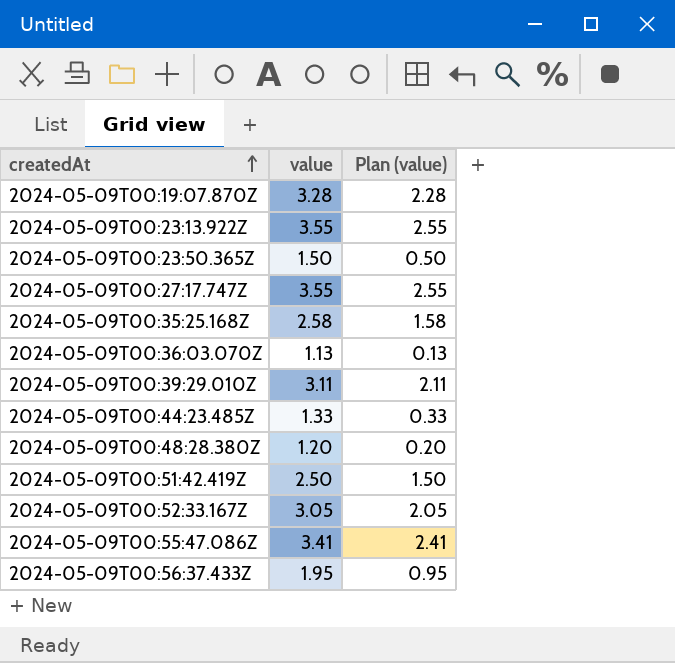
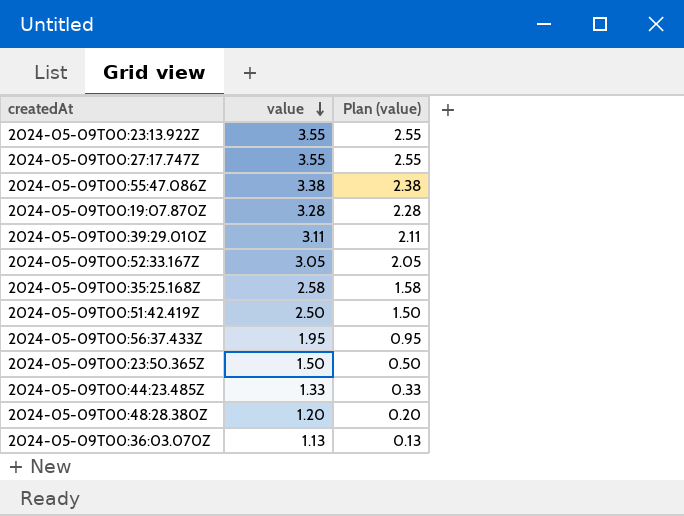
row order: createdAt ascending -> value descending
2024-05-09T00:55:47.086Z | value: 3.41 -> 3.38
2024-05-09T00:55:47.086Z | Plan (value): 2.41 -> 2.38

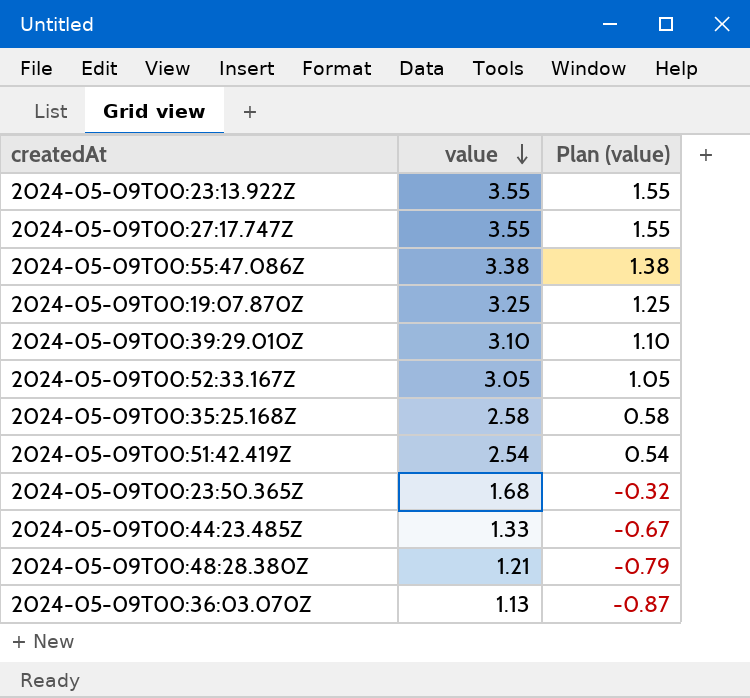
column Plan (value) | formula: [value] - 1 -> [value] - 2
row 2024-05-09T00:56:37.433Z: 1.95 | 0.95 -> none
2024-05-09T00:19:07.870Z | value: 3.28 -> 3.25
2024-05-09T00:39:29.010Z | value: 3.11 -> 3.10
2024-05-09T00:51:42.419Z | value: 2.50 -> 2.54
2024-05-09T00:23:50.365Z | value: 1.50 -> 1.68
2024-05-09T00:48:28.380Z | value: 1.20 -> 1.21

